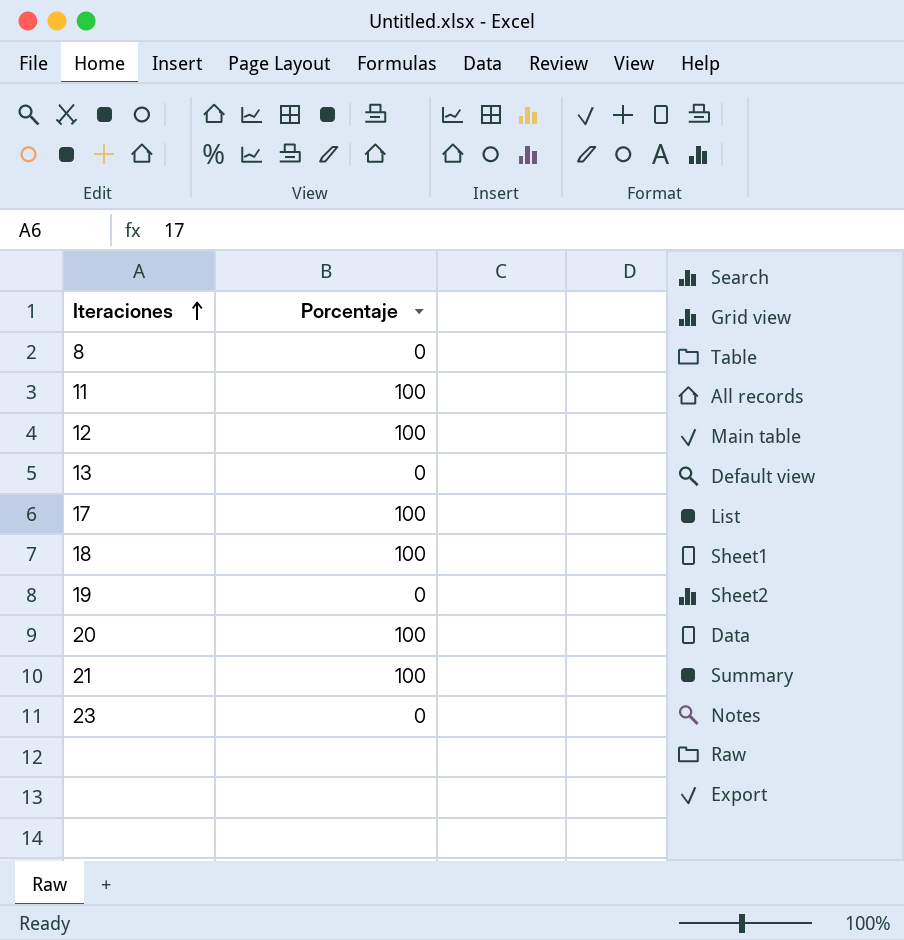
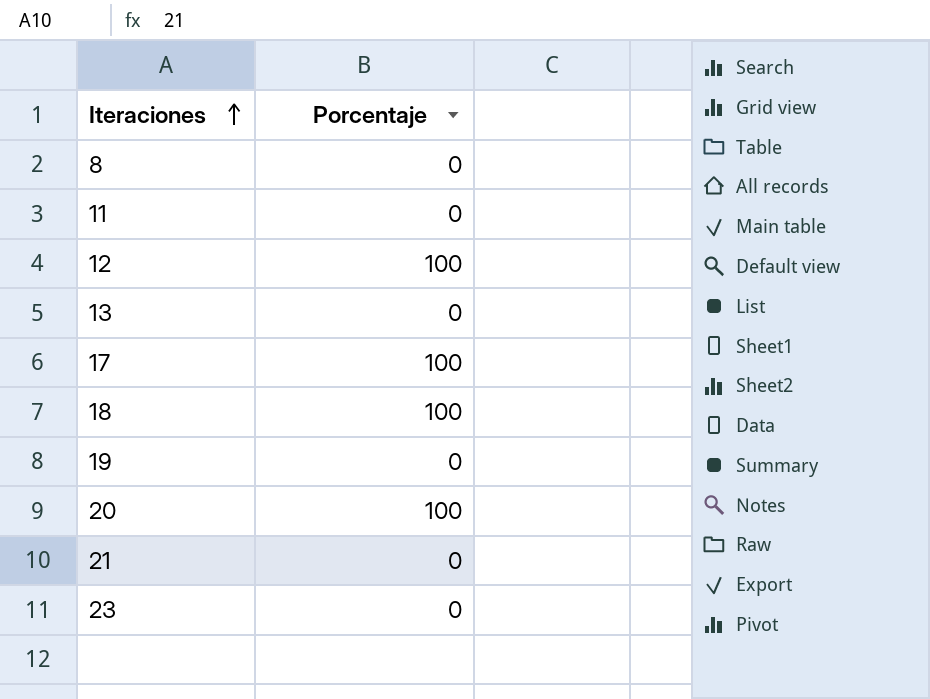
11 | Porcentaje: 100 -> 0
21 | Porcentaje: 100 -> 0

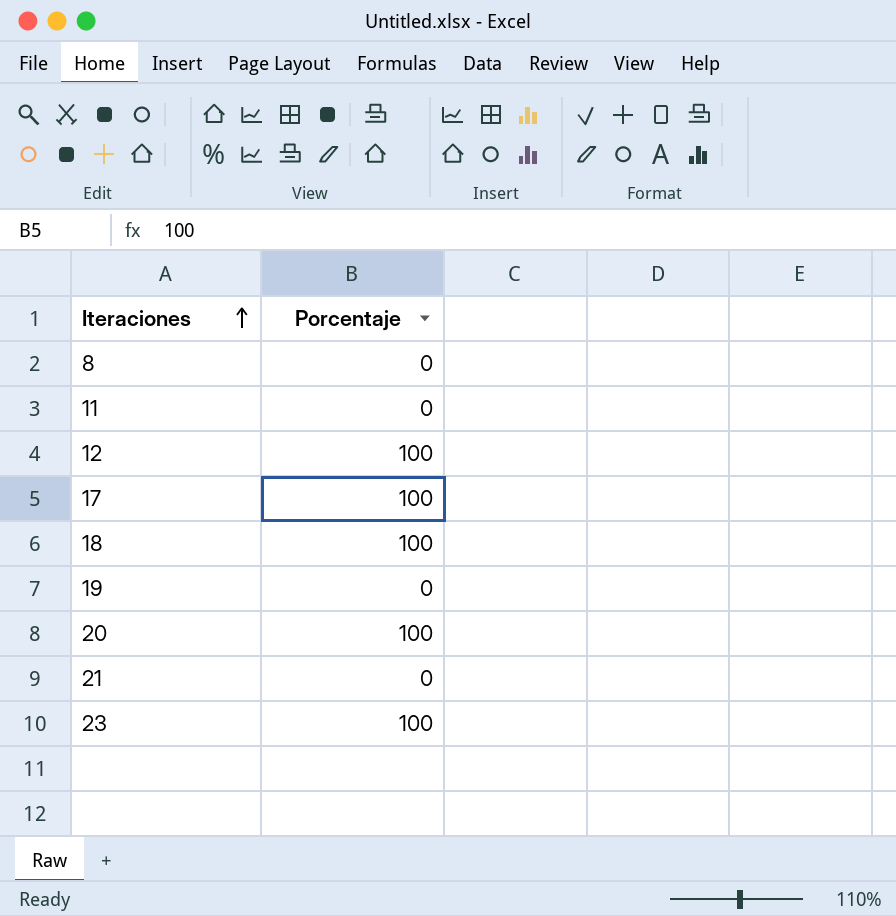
row 13: 0 -> none
23 | Porcentaje: 0 -> 100

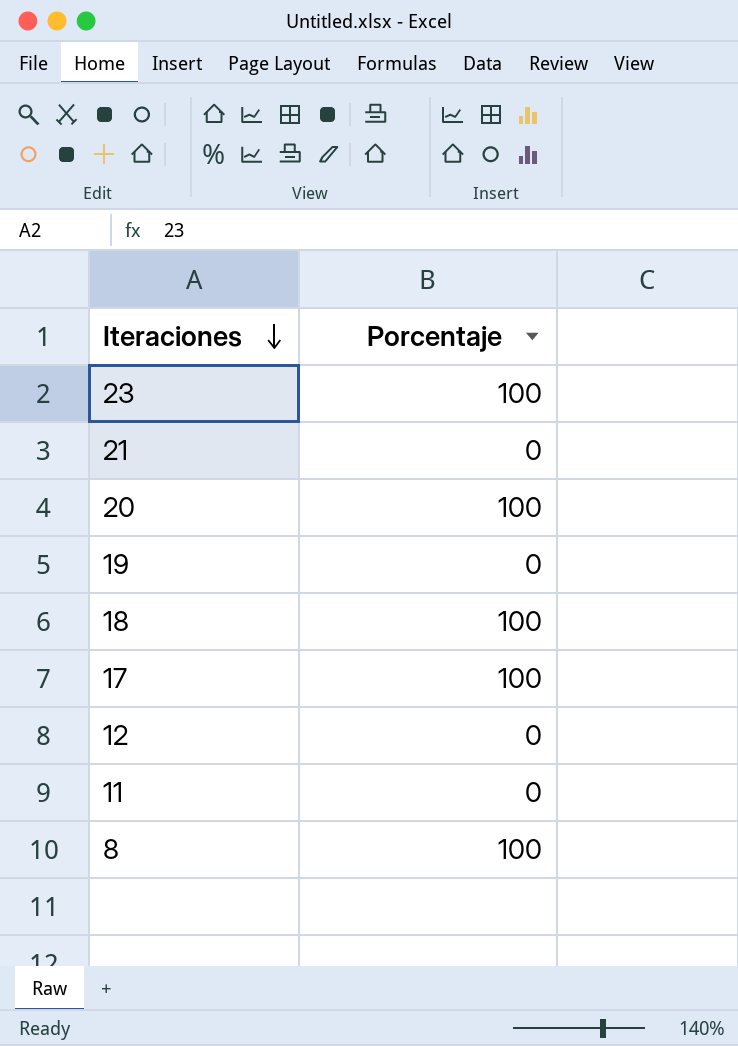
row order: Iteraciones ascending -> Iteraciones descending
12 | Porcentaje: 100 -> 0
8 | Porcentaje: 0 -> 100

